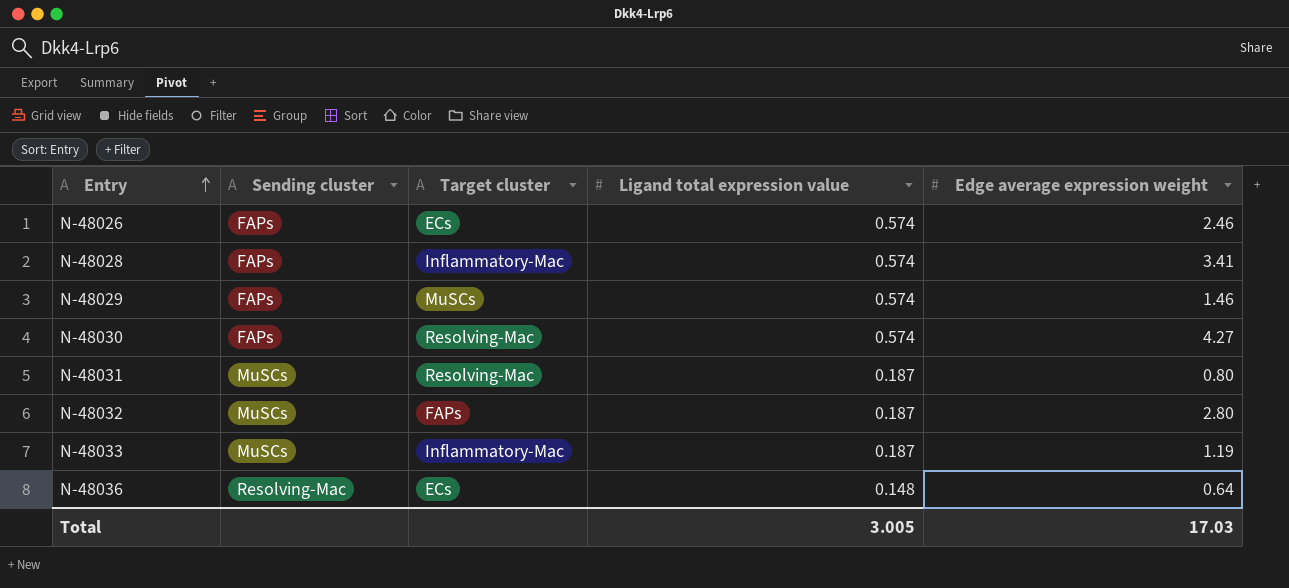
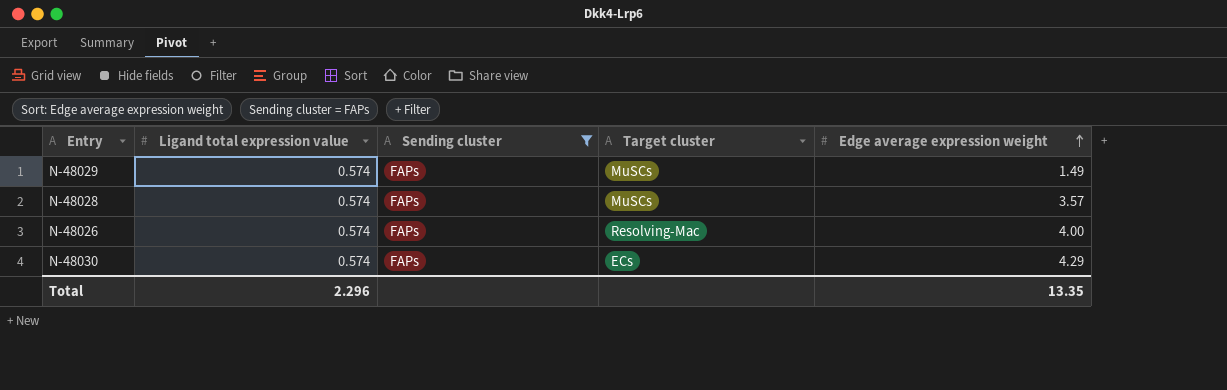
filter: none -> Sending cluster = FAPs
row order: Entry ascending -> Edge average expression weight ascending
column Ligand total expression value | position: 4 -> 2
N-48029 | Edge average expression weight: 1.46 -> 1.49
N-48028 | Target cluster: Inflammatory-Mac -> MuSCs
N-48028 | Edge average expression weight: 3.41 -> 3.57
N-48026 | Target cluster: ECs -> Resolving-Mac
N-48026 | Edge average expression weight: 2.46 -> 4.00
N-48030 | Target cluster: Resolving-Mac -> ECs
N-48030 | Edge average expression weight: 4.27 -> 4.29
Total | Ligand total expression value: 3.005 -> 2.296
Total | Edge average expression weight: 17.03 -> 13.35

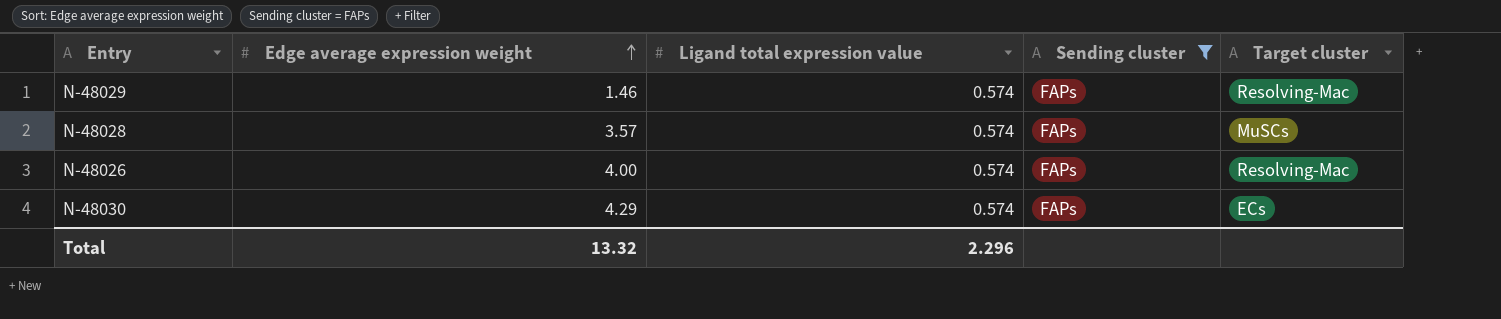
column Edge average expression weight | position: 5 -> 2
N-48029 | Edge average expression weight: 1.49 -> 1.46
N-48029 | Target cluster: MuSCs -> Resolving-Mac
Total | Edge average expression weight: 13.35 -> 13.32

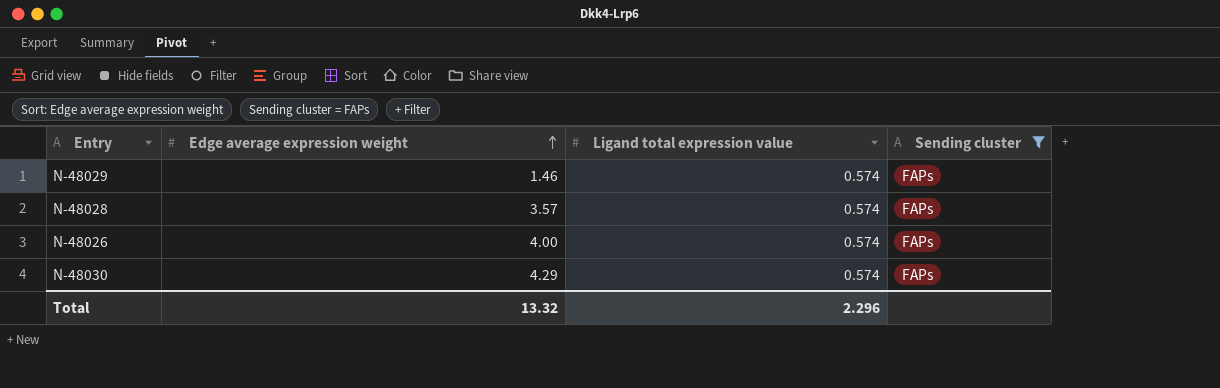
column Target cluster | position: 5 -> none

